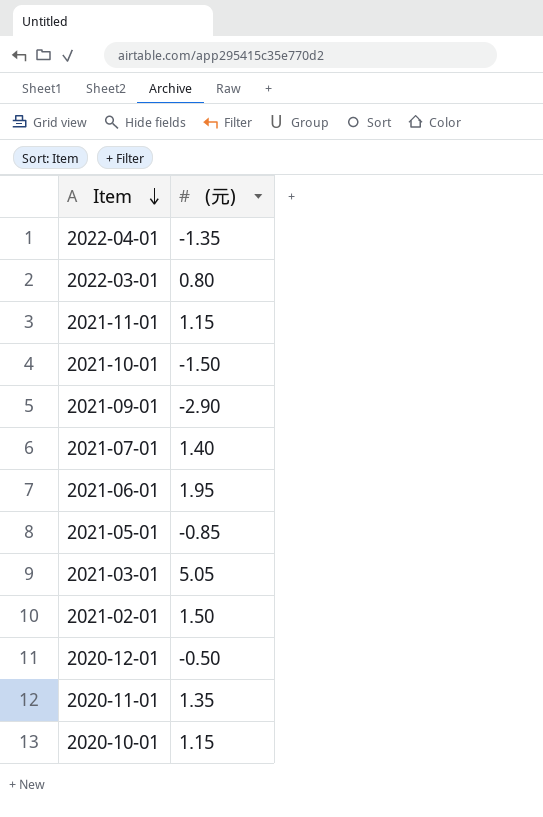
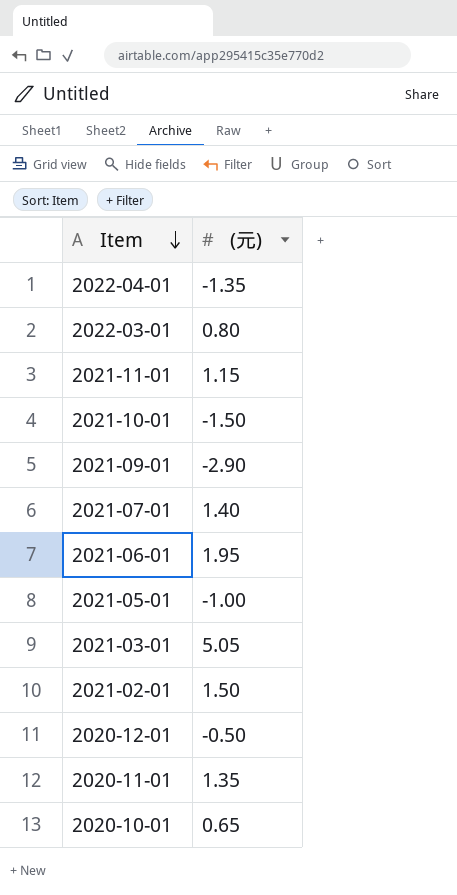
2021-05-01 | (元): -0.85 -> -1.00
2020-10-01 | (元): 1.15 -> 0.65

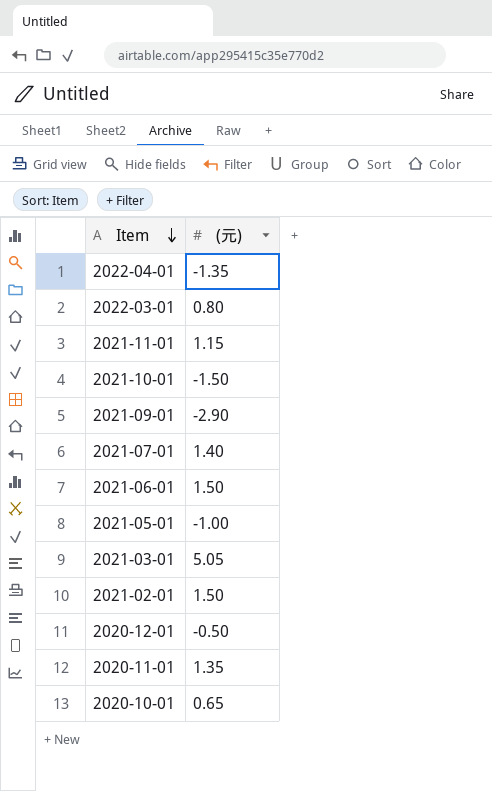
2021-06-01 | (元): 1.95 -> 1.50

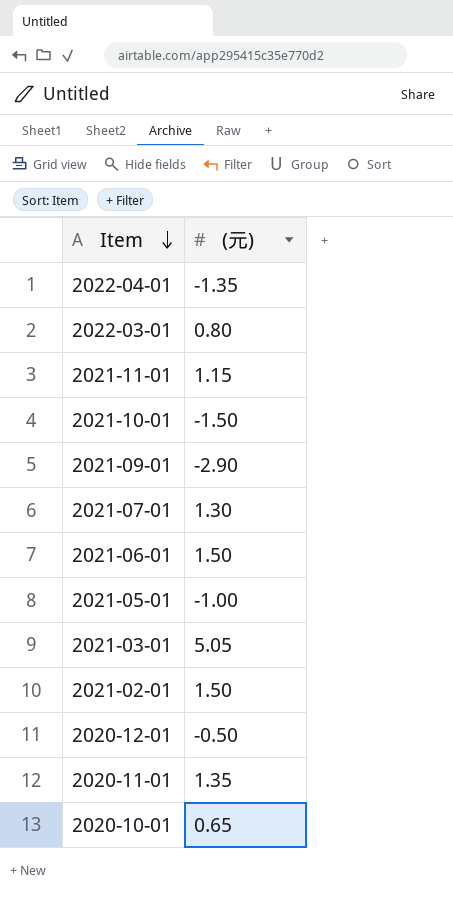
2021-07-01 | (元): 1.40 -> 1.30

